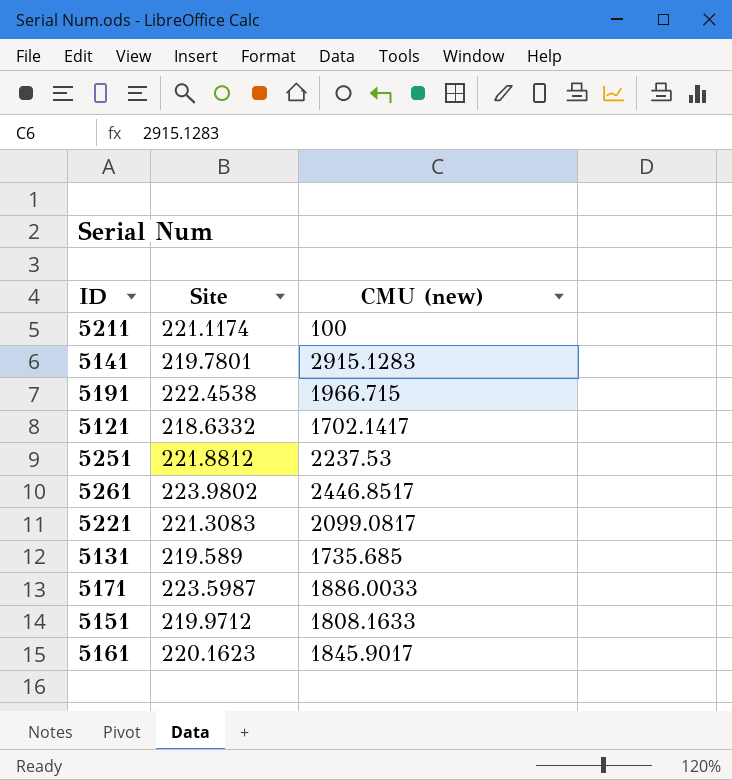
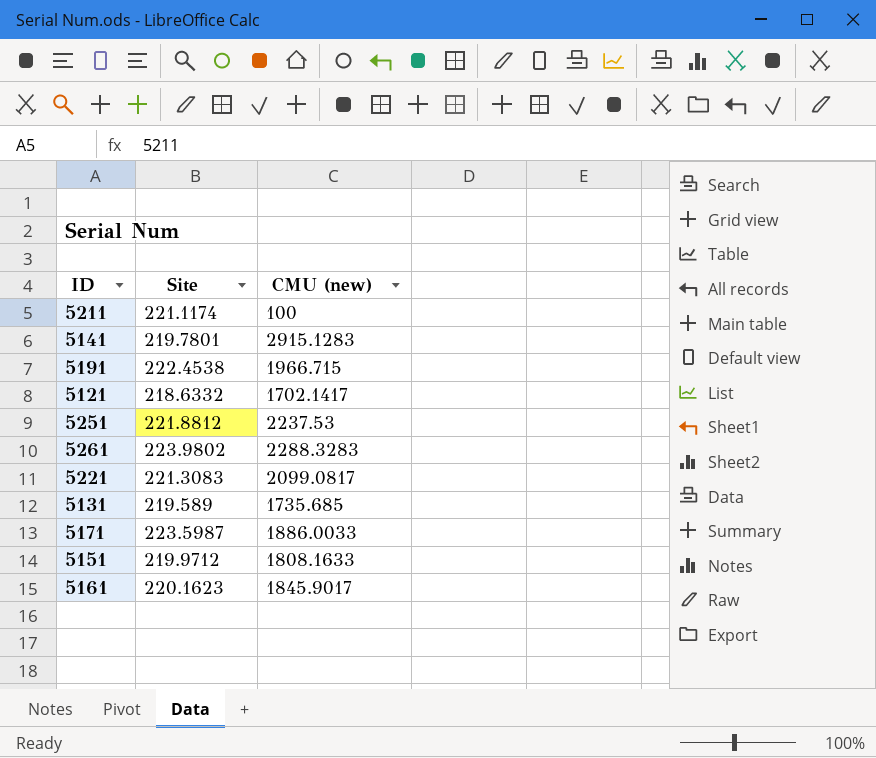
5261 | CMU (new): 2446.8517 -> 2288.3283

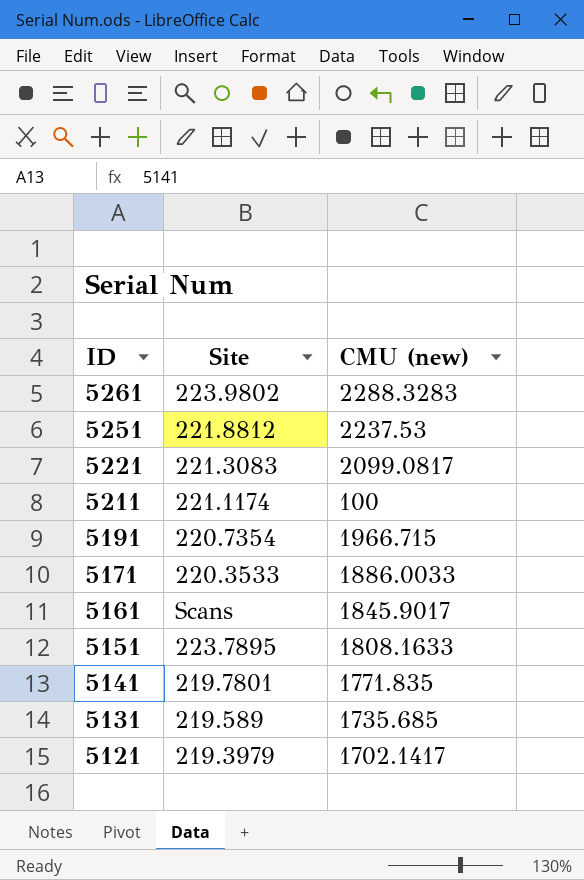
row order: none -> ID descending
5191 | Site: 222.4538 -> 220.7354
5171 | Site: 223.5987 -> 220.3533
5161 | Site: 220.1623 -> Scans
5151 | Site: 219.9712 -> 223.7895
5141 | CMU (new): 2915.1283 -> 1771.835
5121 | Site: 218.6332 -> 219.3979

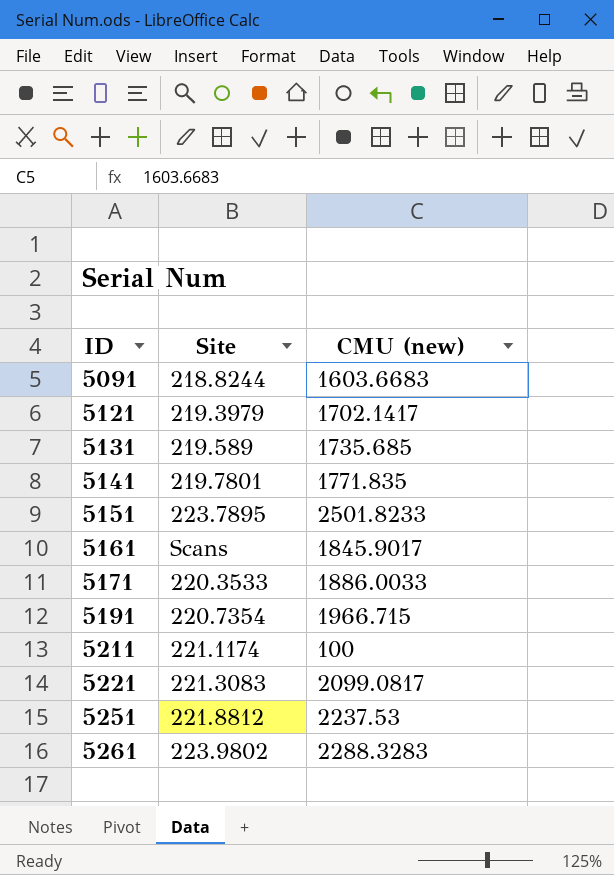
row order: ID descending -> ID ascending
row 5091: none -> 218.8244 | 1603.6683
5151 | CMU (new): 1808.1633 -> 2501.8233

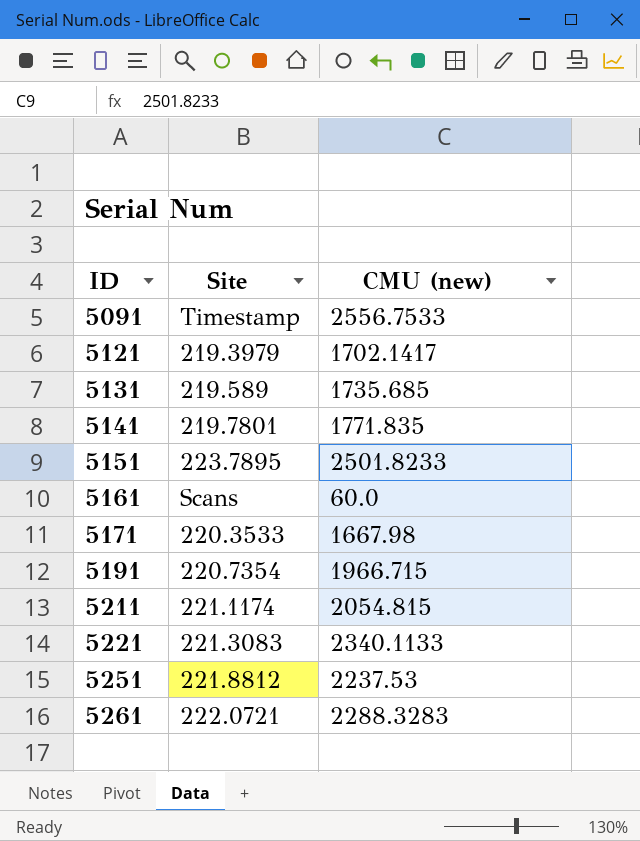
5091 | Site: 218.8244 -> Timestamp
5091 | CMU (new): 1603.6683 -> 2556.7533
5161 | CMU (new): 1845.9017 -> 60.0
5171 | CMU (new): 1886.0033 -> 1667.98
5211 | CMU (new): 100 -> 2054.815
5221 | CMU (new): 2099.0817 -> 2340.1133
5261 | Site: 223.9802 -> 222.0721

